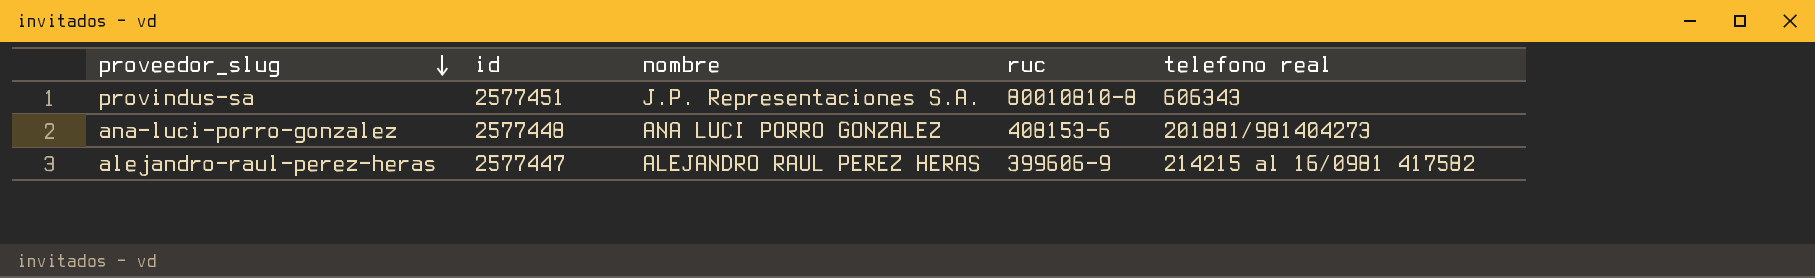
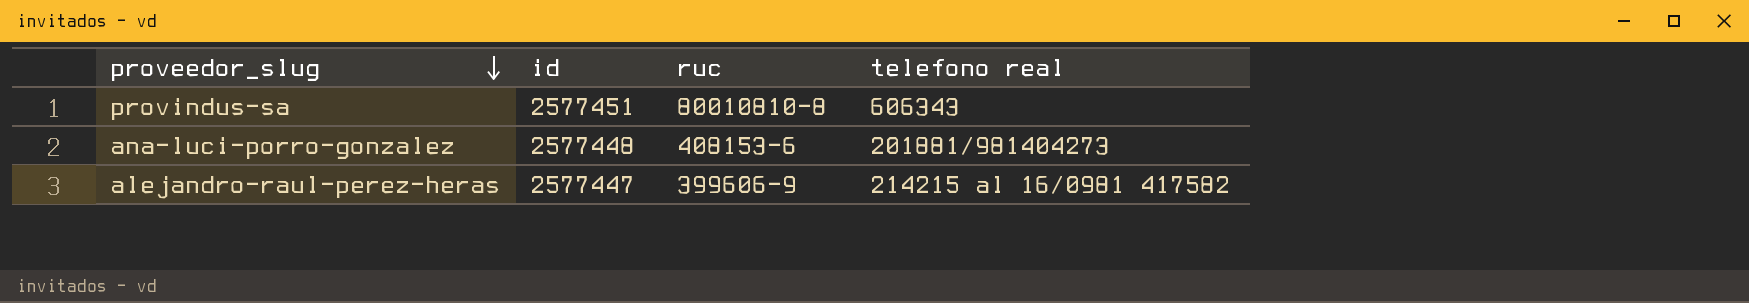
column nombre | position: 3 -> none

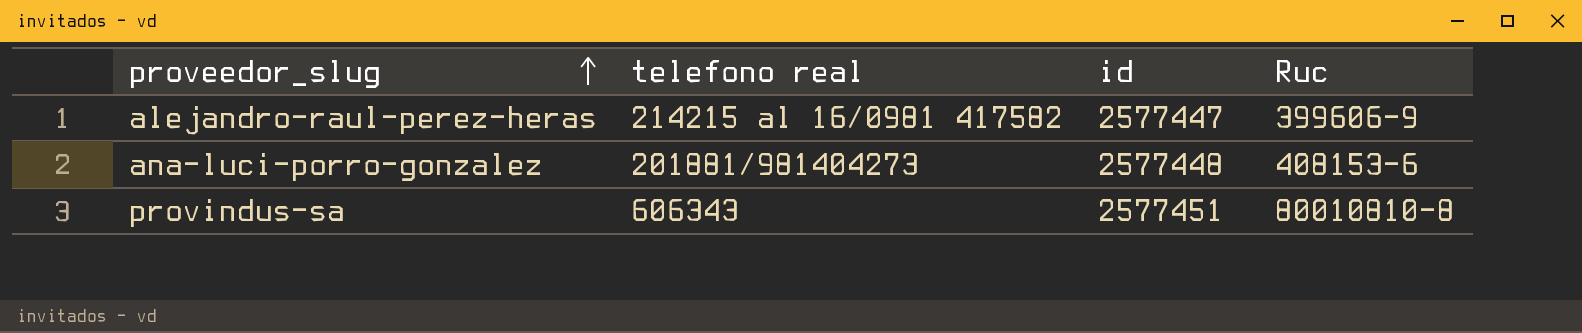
row order: proveedor_slug descending -> proveedor_slug ascending
column telefono real | position: 4 -> 2
column name: ruc -> Ruc

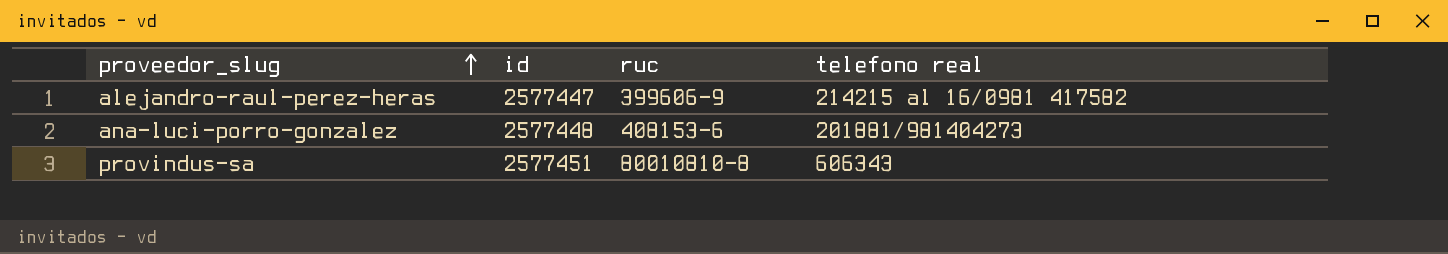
column name: Ruc -> ruc
column telefono real | position: 2 -> 4

